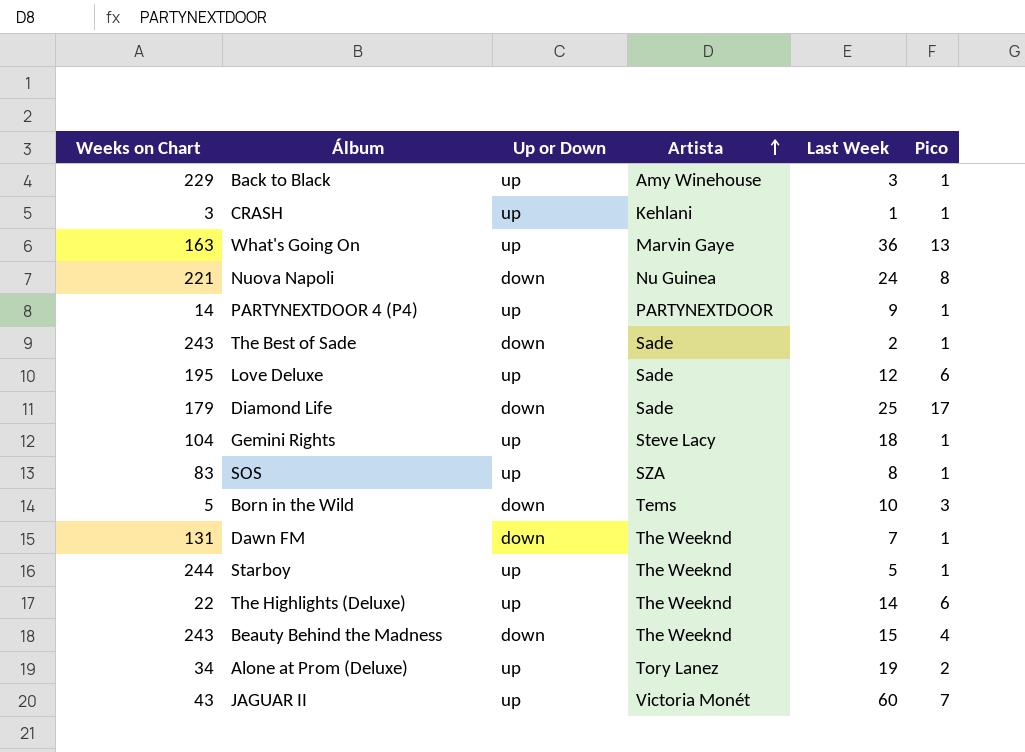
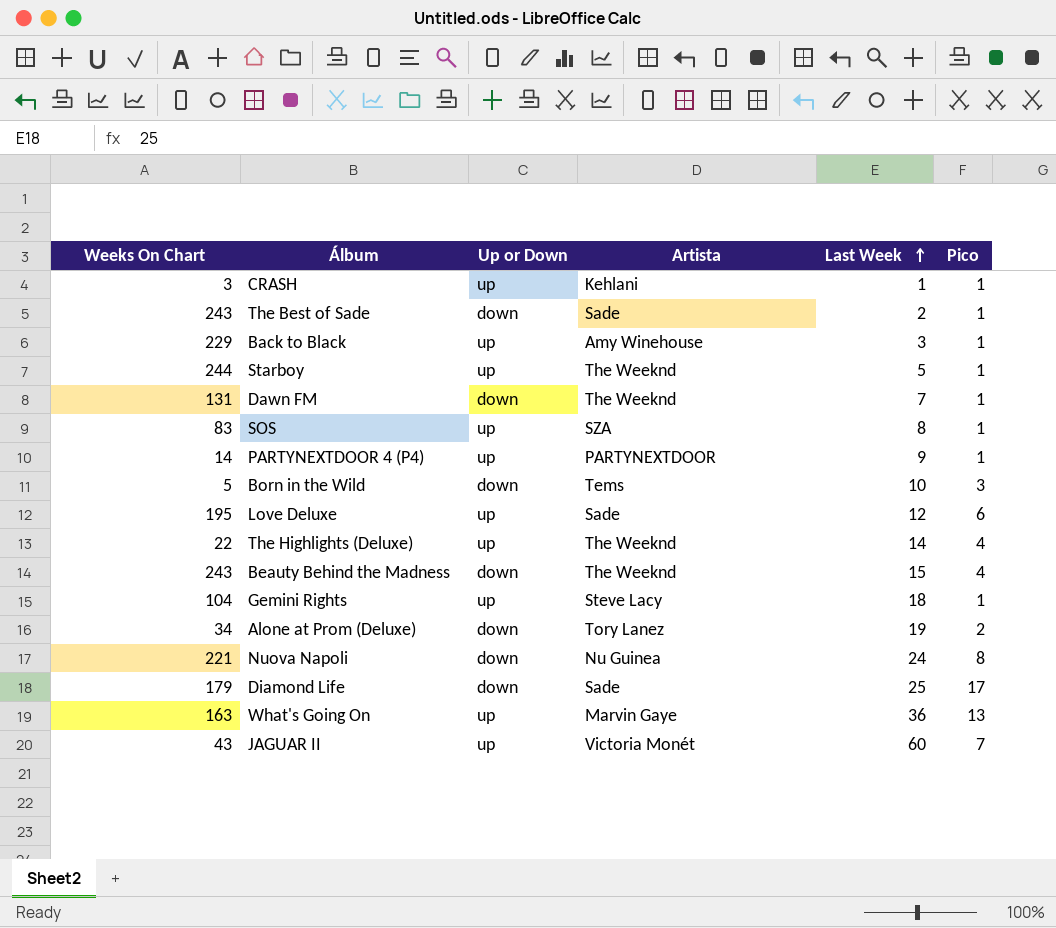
row order: Artista ascending -> Last Week ascending
column name: Weeks on Chart -> Weeks On Chart
The Highlights (Deluxe) | Pico: 6 -> 4
Alone at Prom (Deluxe) | Up or Down: up -> down

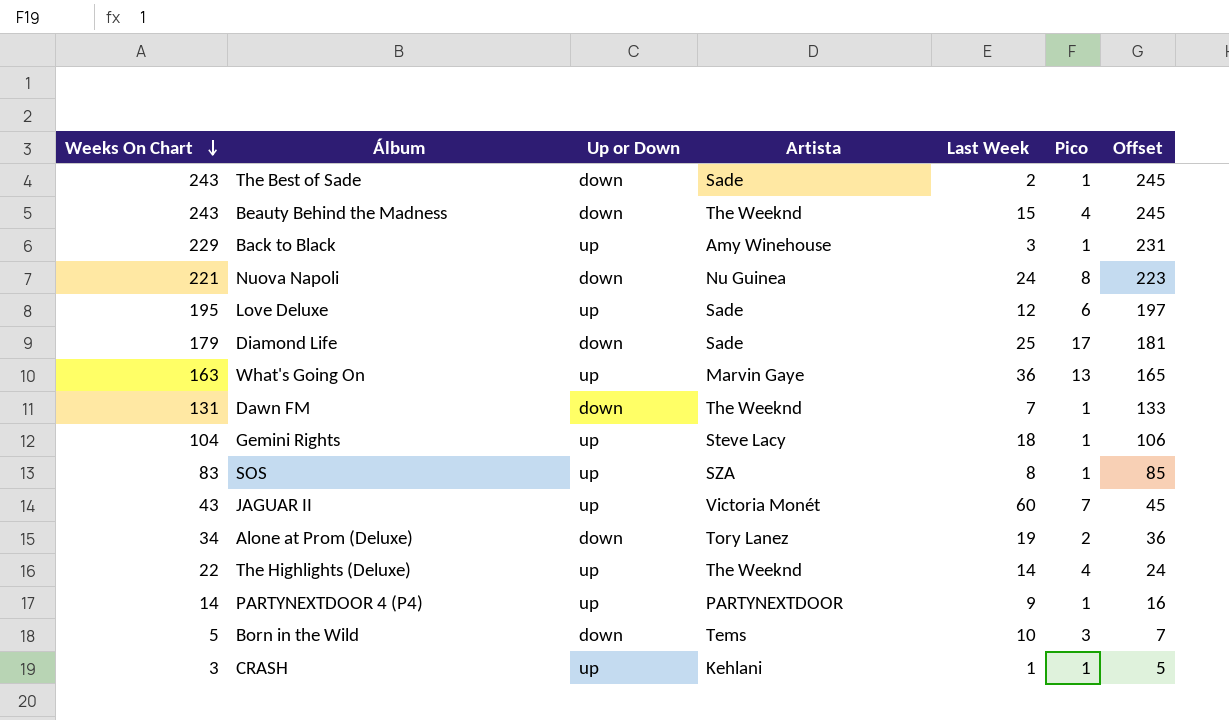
row order: Last Week ascending -> Weeks On Chart descending
column Offset | formula: none -> [Weeks On Chart] + 2
row Starboy: 244 | up | The Weeknd | 5 | 1 -> none

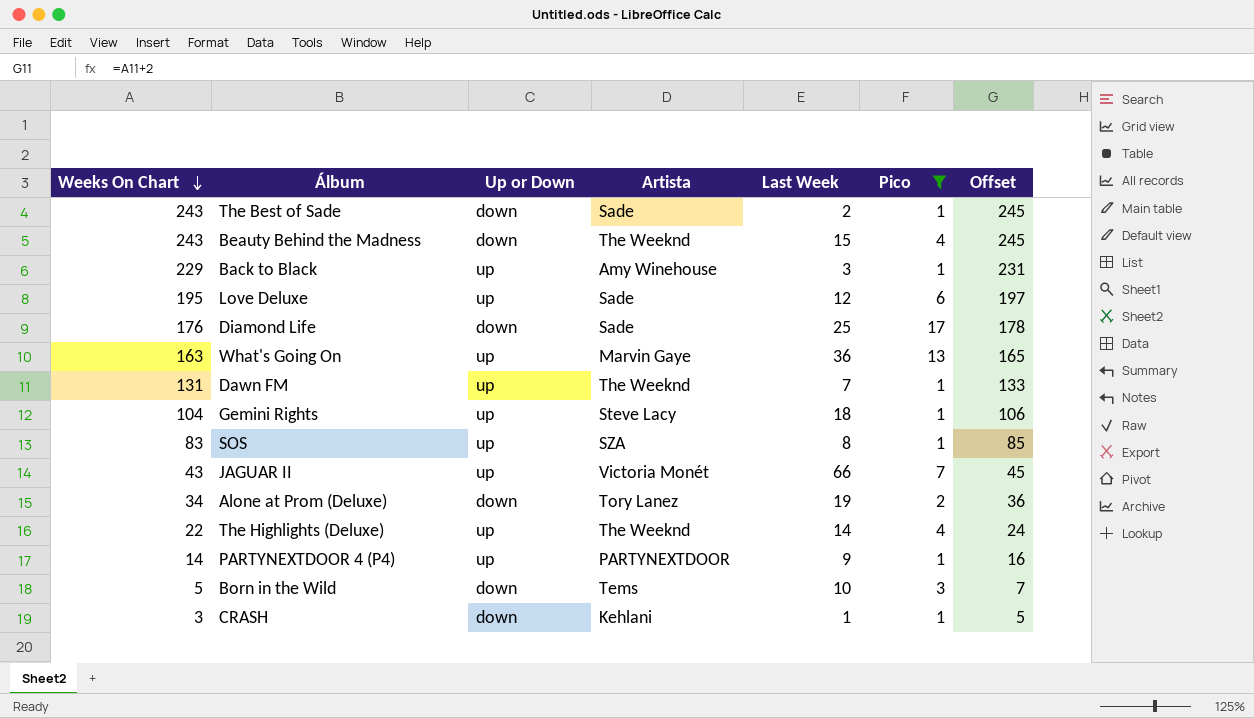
filter: none -> Pico != 8
Diamond Life | Weeks On Chart: 179 -> 176
Diamond Life | Offset: 181 -> 178
Dawn FM | Up or Down: down -> up
JAGUAR II | Last Week: 60 -> 66
CRASH | Up or Down: up -> down

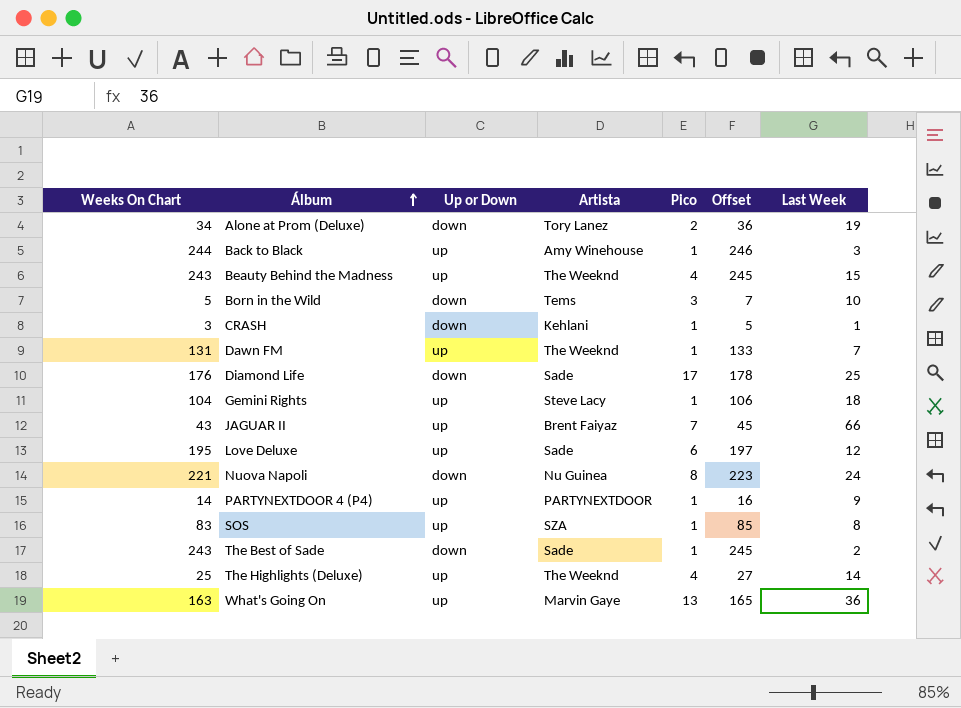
filter: Pico != 8 -> none
row order: Weeks On Chart descending -> Álbum ascending
column Last Week | position: 5 -> 7
Back to Black | Weeks On Chart: 229 -> 244
Back to Black | Offset: 231 -> 246
Beauty Behind the Madness | Up or Down: down -> up
JAGUAR II | Artista: Victoria Monét -> Brent Faiyaz
The Highlights (Deluxe) | Weeks On Chart: 22 -> 25
The Highlights (Deluxe) | Offset: 24 -> 27

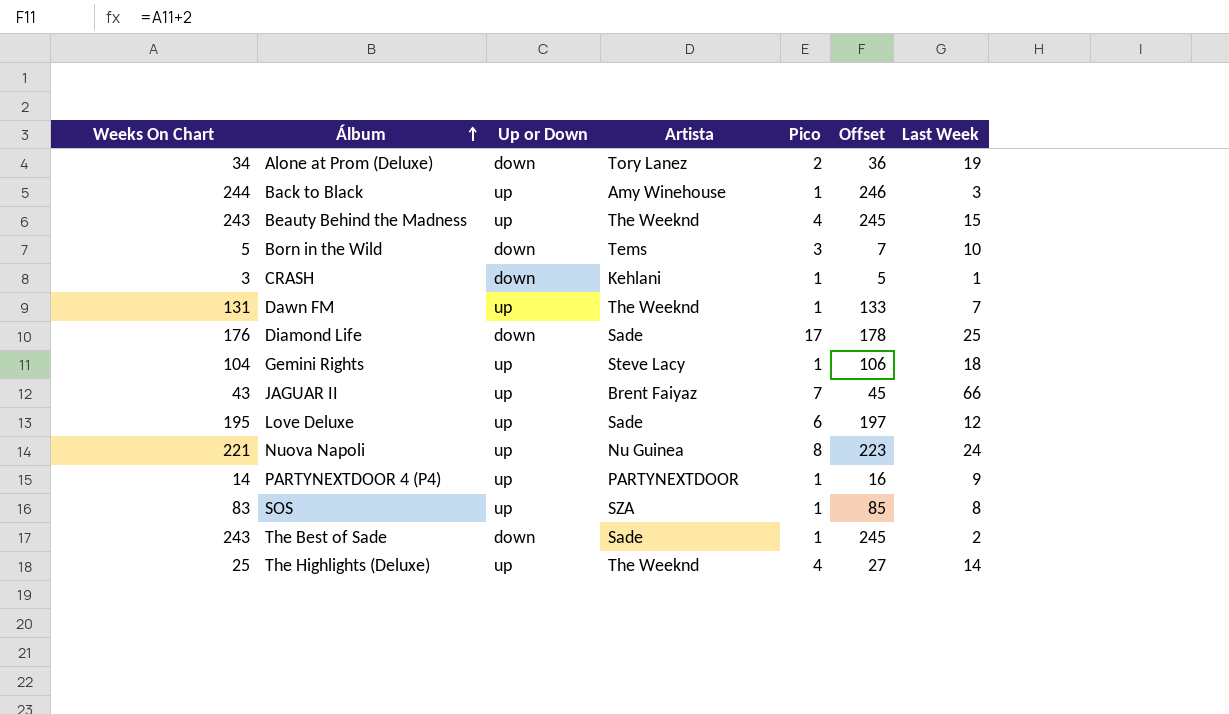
row What's Going On: 163 | up | Marvin Gaye | 13 | 165 | 36 -> none
Nuova Napoli | Up or Down: down -> up

